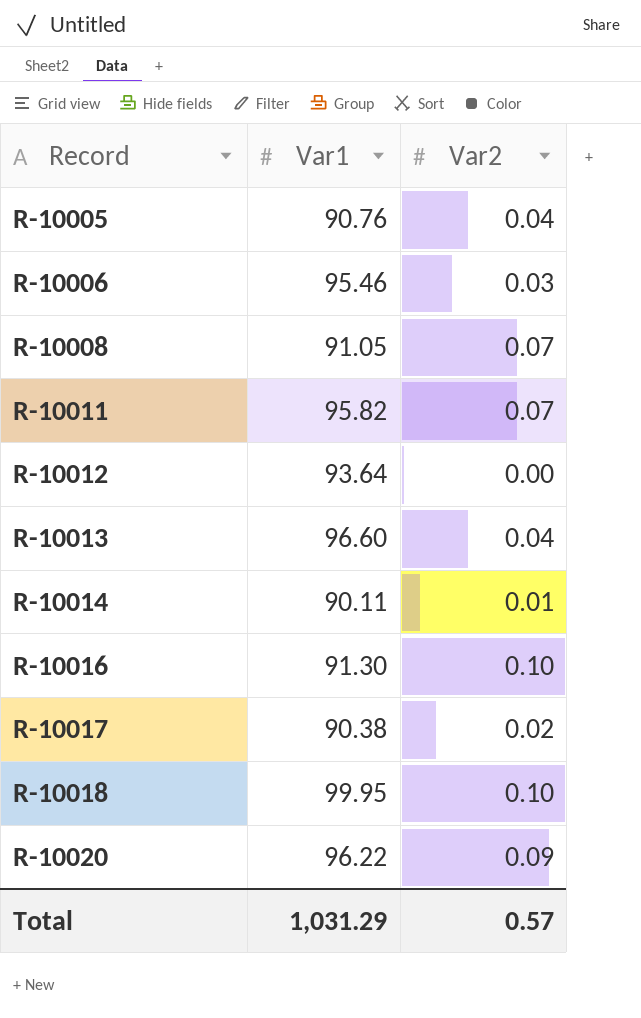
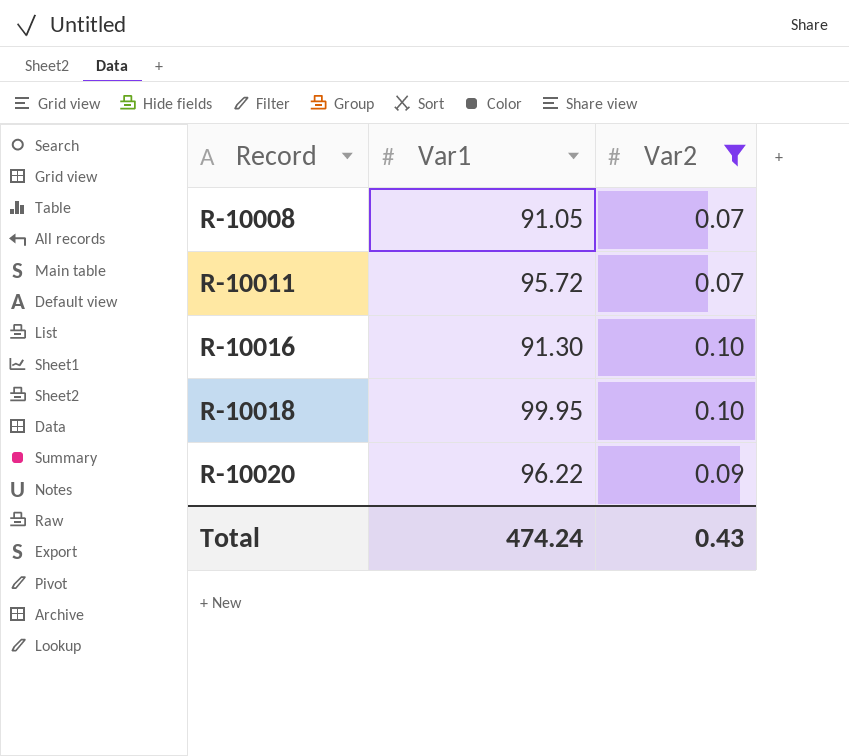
filter: none -> Var2 >= 0.07
R-10011 | Var1: 95.82 -> 95.72
Total | Var1: 1,031.29 -> 474.24
Total | Var2: 0.57 -> 0.43

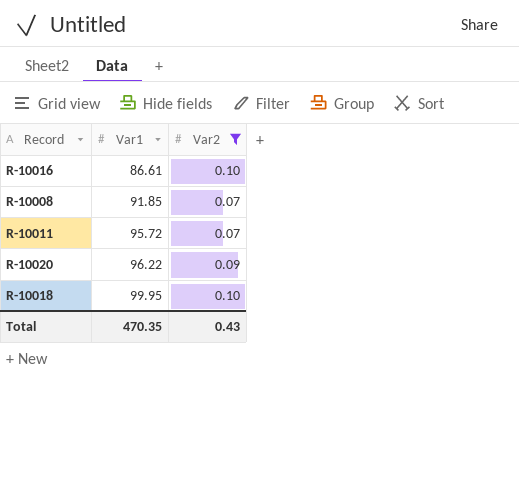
row order: Record ascending -> Var1 ascending
R-10016 | Var1: 91.30 -> 86.61
R-10008 | Var1: 91.05 -> 91.85
Total | Var1: 474.24 -> 470.35

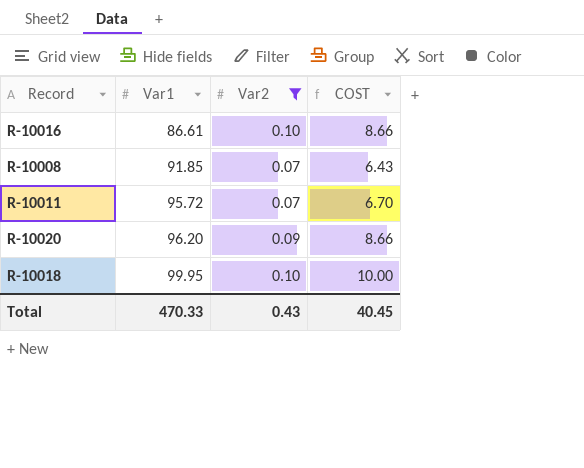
column COST | formula: none -> [Var1] * [Var2]
R-10020 | Var1: 96.22 -> 96.20
Total | Var1: 470.35 -> 470.33

